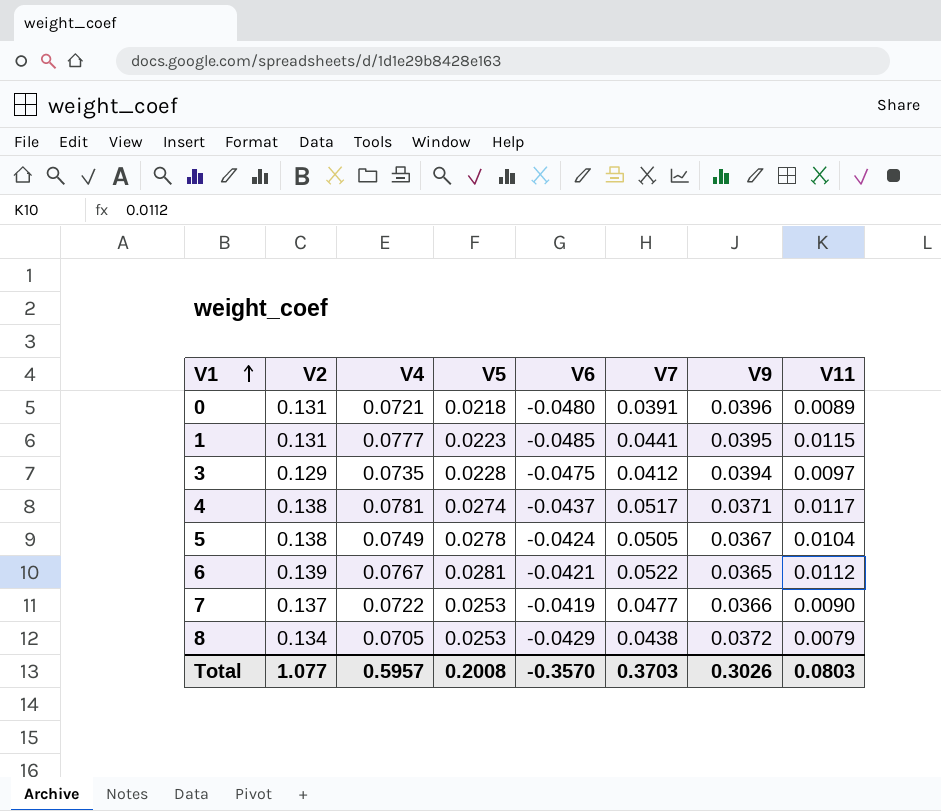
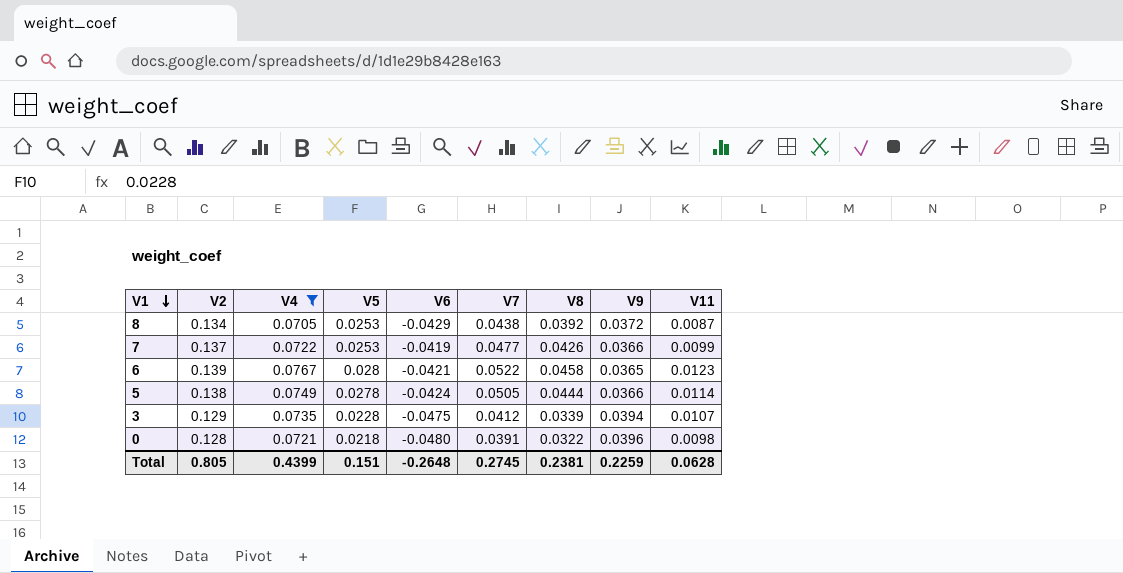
filter: none -> V4 <= 0.0767
row order: V1 ascending -> V1 descending
column V8 | position: none -> 7
8 | V11: 0.0079 -> 0.0087
7 | V11: 0.0090 -> 0.0099
6 | V5: 0.0281 -> 0.028
6 | V11: 0.0112 -> 0.0123
5 | V9: 0.0367 -> 0.0366
5 | V11: 0.0104 -> 0.0114
3 | V11: 0.0097 -> 0.0107
0 | V2: 0.131 -> 0.128
0 | V11: 0.0089 -> 0.0098
Total | V2: 1.077 -> 0.805
Total | V4: 0.5957 -> 0.4399
Total | V5: 0.2008 -> 0.151
Total | V6: -0.3570 -> -0.2648
Total | V7: 0.3703 -> 0.2745
Total | V9: 0.3026 -> 0.2259
Total | V11: 0.0803 -> 0.0628

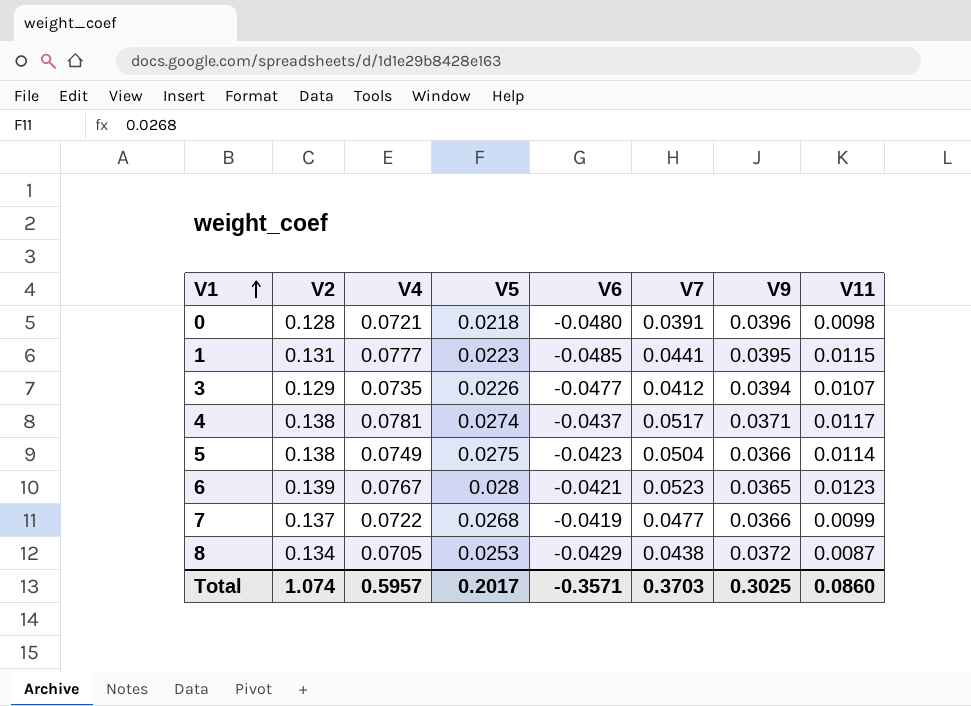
filter: V4 <= 0.0767 -> none
row order: V1 descending -> V1 ascending
column V8 | position: 7 -> none
3 | V5: 0.0228 -> 0.0226
3 | V6: -0.0475 -> -0.0477
5 | V5: 0.0278 -> 0.0275
5 | V6: -0.0424 -> -0.0423
5 | V7: 0.0505 -> 0.0504
6 | V7: 0.0522 -> 0.0523
7 | V5: 0.0253 -> 0.0268
Total | V2: 0.805 -> 1.074
Total | V4: 0.4399 -> 0.5957
Total | V5: 0.151 -> 0.2017
Total | V6: -0.2648 -> -0.3571
Total | V7: 0.2745 -> 0.3703
Total | V9: 0.2259 -> 0.3025
Total | V11: 0.0628 -> 0.0860

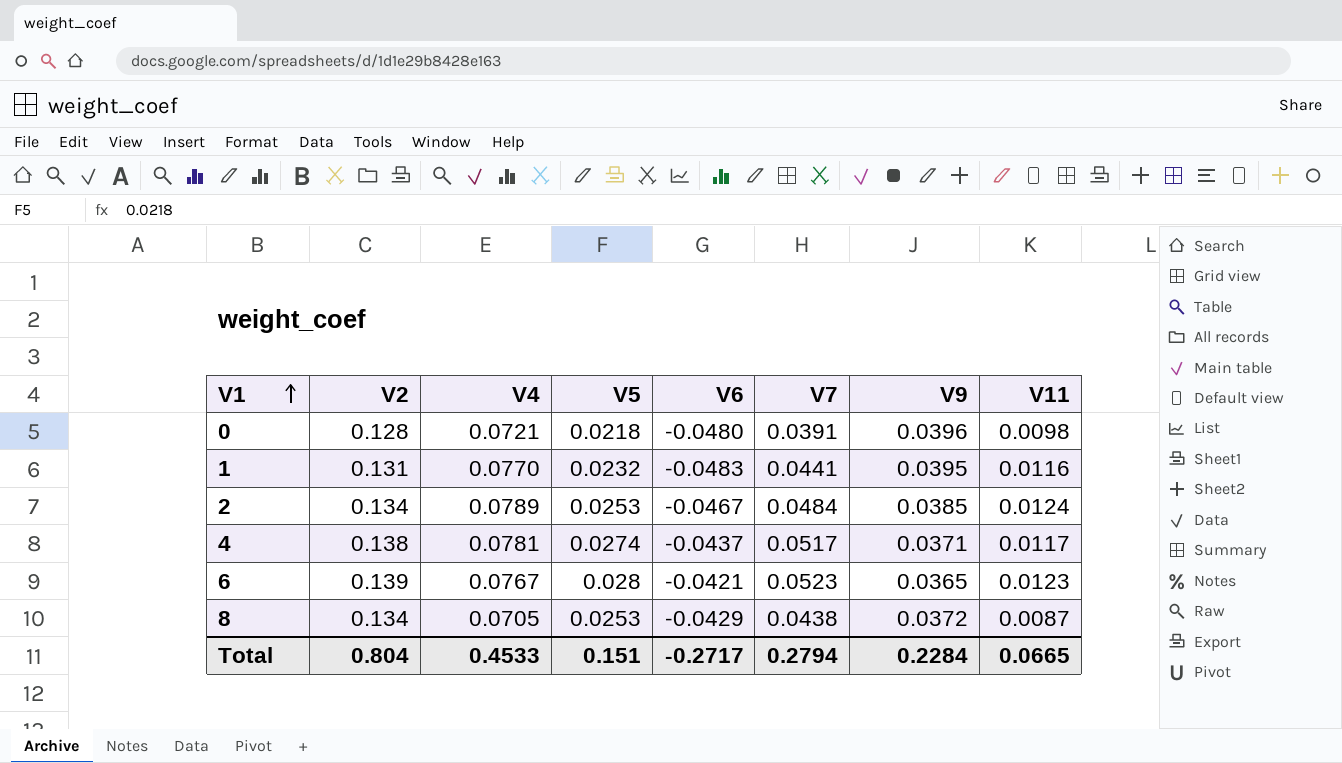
row 3: 0.129 | 0.0735 | 0.0226 | -0.0477 | 0.0412 | 0.0394 | 0.0107 -> none
row 5: 0.138 | 0.0749 | 0.0275 | -0.0423 | 0.0504 | 0.0366 | 0.0114 -> none
row 7: 0.137 | 0.0722 | 0.0268 | -0.0419 | 0.0477 | 0.0366 | 0.0099 -> none
1 | V4: 0.0777 -> 0.0770
1 | V5: 0.0223 -> 0.0232
1 | V6: -0.0485 -> -0.0483
1 | V11: 0.0115 -> 0.0116
row 2: none -> 0.134 | 0.0789 | 0.0253 | -0.0467 | 0.0484 | 0.0385 | 0.0124
Total | V2: 1.074 -> 0.804
Total | V4: 0.5957 -> 0.4533
Total | V5: 0.2017 -> 0.151
Total | V6: -0.3571 -> -0.2717
Total | V7: 0.3703 -> 0.2794
Total | V9: 0.3025 -> 0.2284
Total | V11: 0.0860 -> 0.0665

